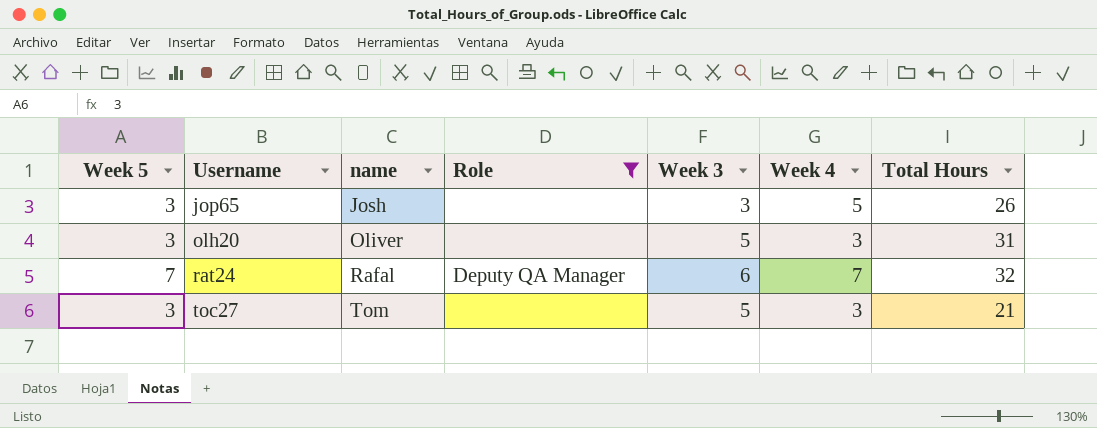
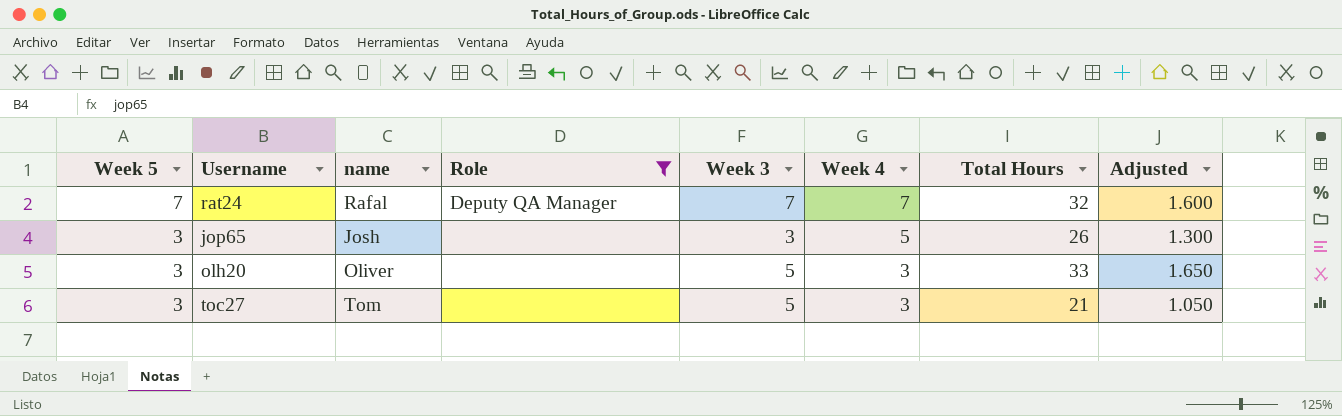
row order: Username ascending -> Week 5 descending
column Adjusted | formula: none -> [Total Hours] * 0.05
rat24 | Week 3: 6 -> 7
olh20 | Total Hours: 31 -> 33

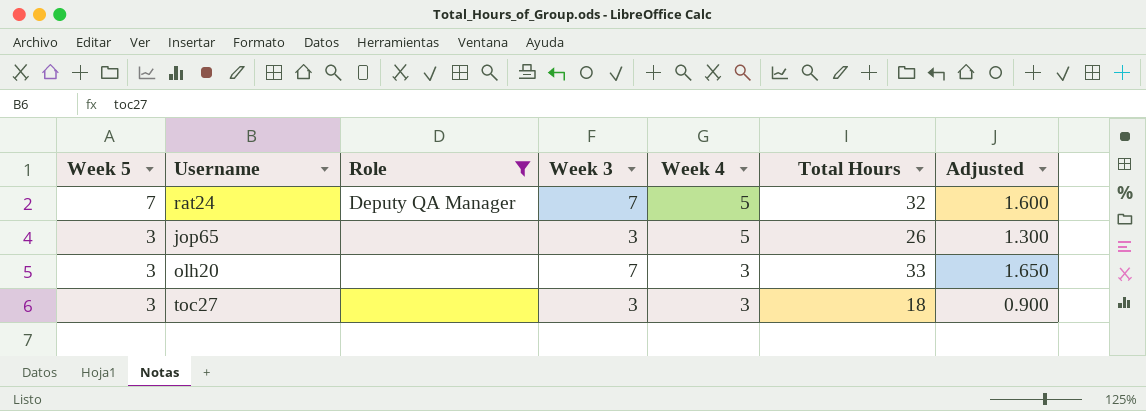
column name | position: 3 -> none
rat24 | Week 4: 7 -> 5
olh20 | Week 3: 5 -> 7
toc27 | Week 3: 5 -> 3
toc27 | Total Hours: 21 -> 18
toc27 | Adjusted: 1.050 -> 0.900

